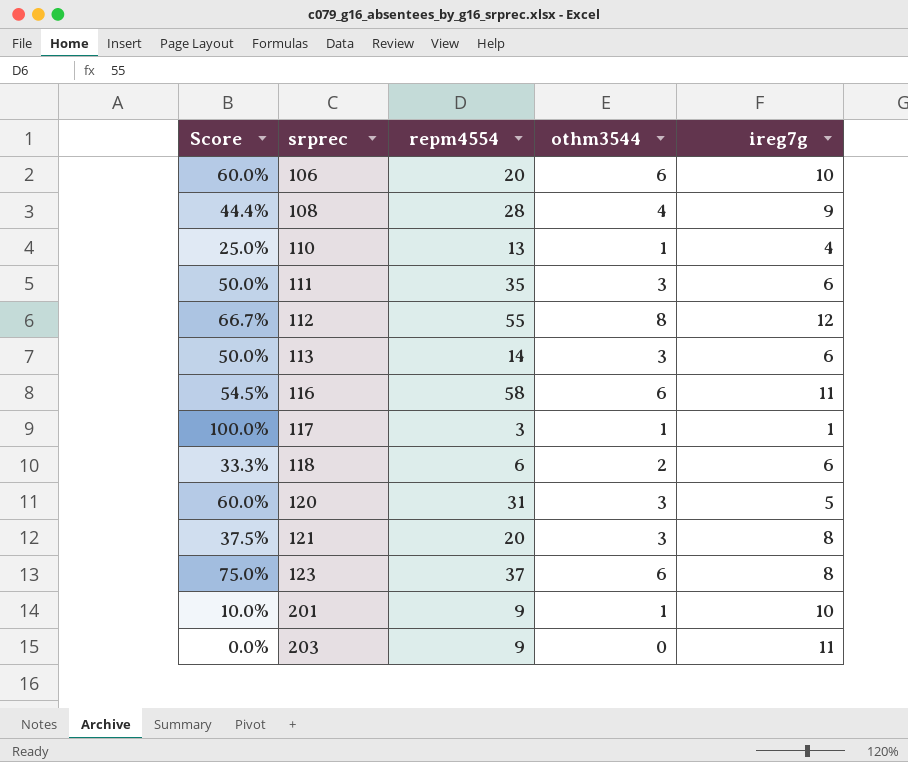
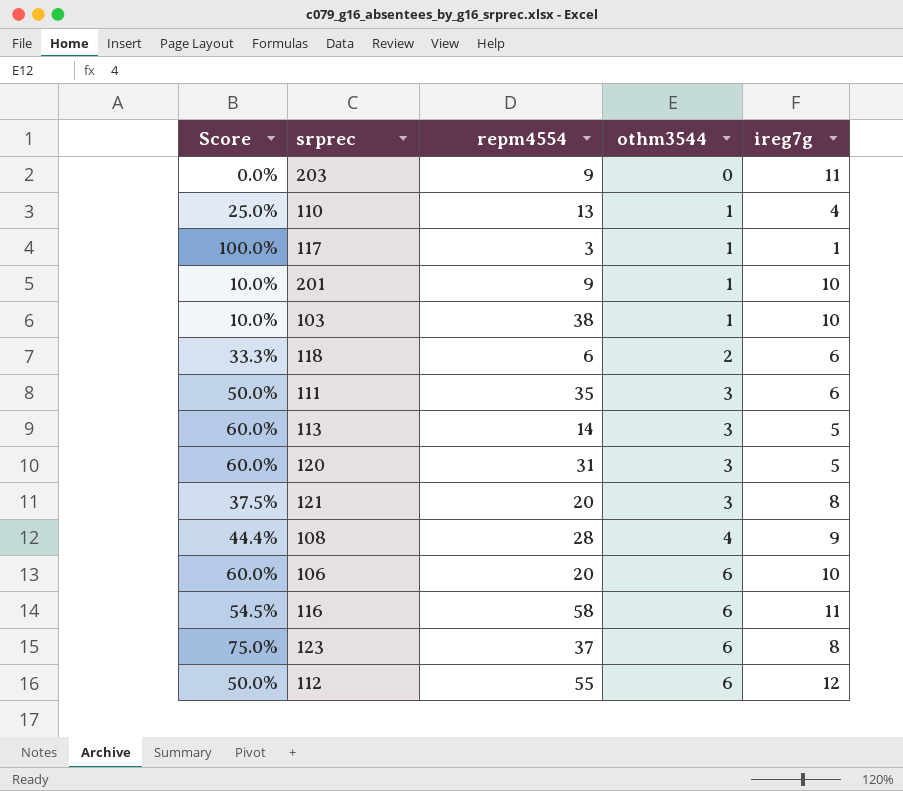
row order: srprec ascending -> othm3544 ascending
row 103: none -> 10.0% | 38 | 1 | 10
113 | Score: 50.0% -> 60.0%
113 | ireg7g: 6 -> 5
112 | Score: 66.7% -> 50.0%
112 | othm3544: 8 -> 6

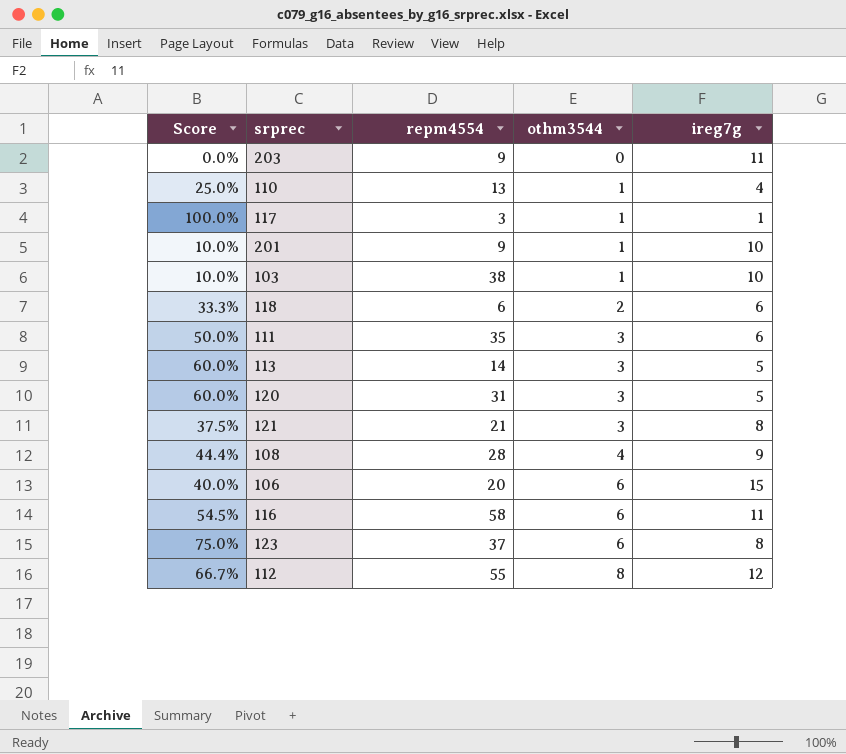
121 | repm4554: 20 -> 21
106 | Score: 60.0% -> 40.0%
106 | ireg7g: 10 -> 15
112 | Score: 50.0% -> 66.7%
112 | othm3544: 6 -> 8

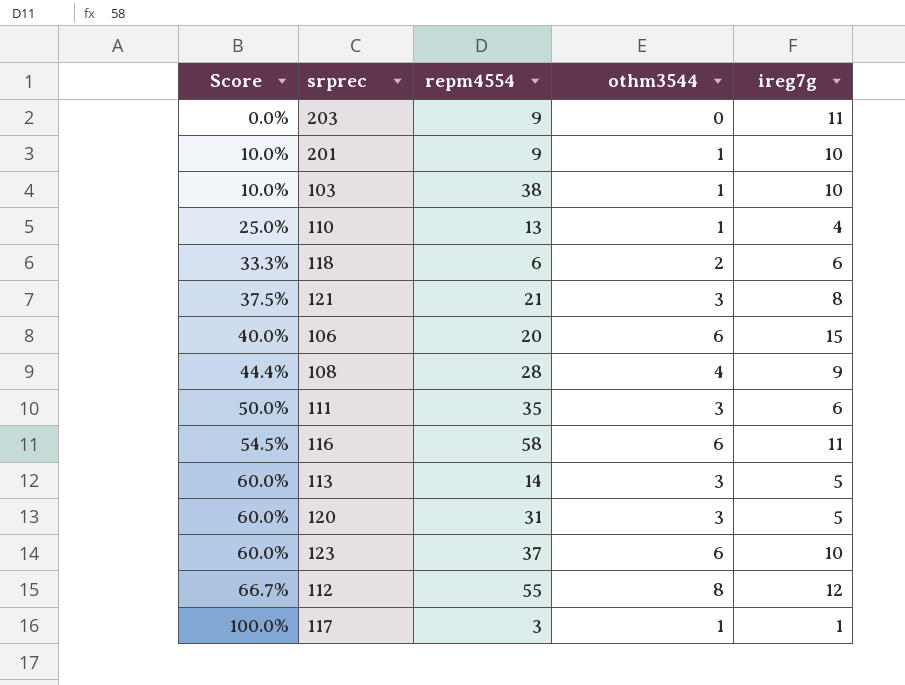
row order: othm3544 ascending -> Score ascending
123 | Score: 75.0% -> 60.0%
123 | ireg7g: 8 -> 10

